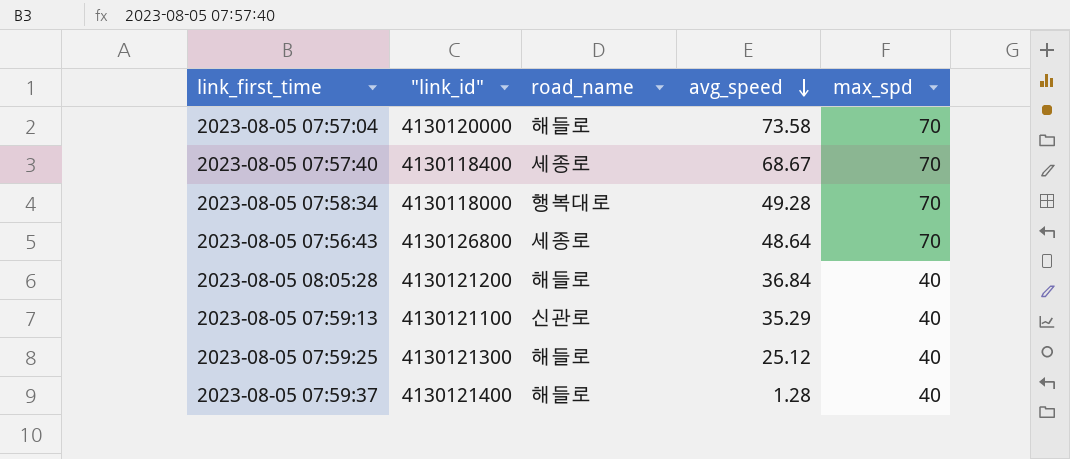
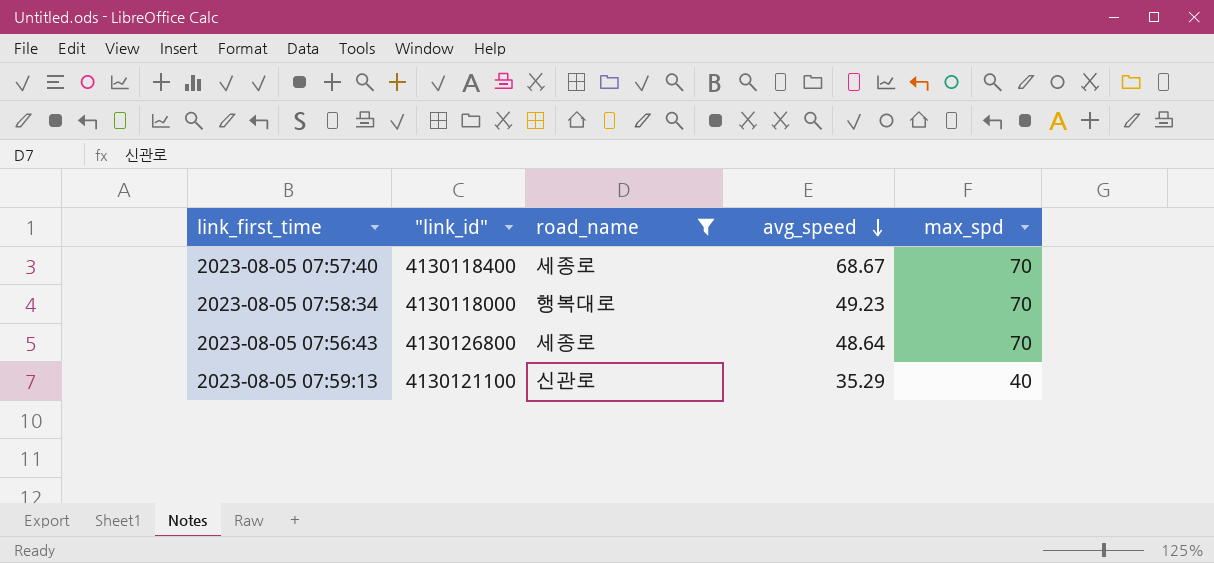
filter: none -> road_name != 해들로
2023-08-05 07:58:34 | avg_speed: 49.28 -> 49.23

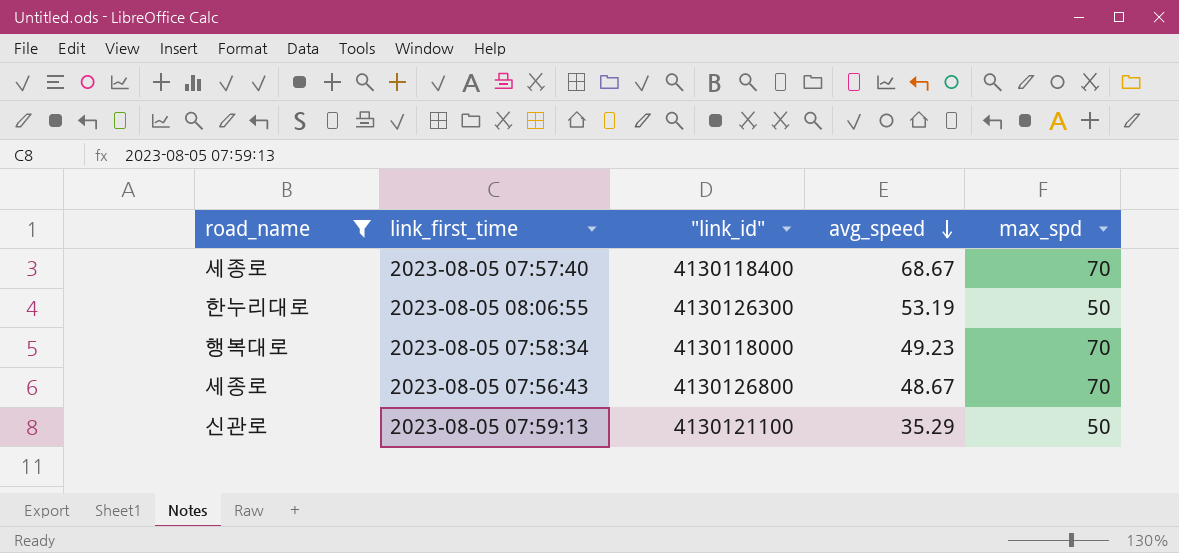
column road_name | position: 3 -> 1
row 2023-08-05 08:06:55: none -> 한누리대로 | 4130126300 | 53.19 | 50
2023-08-05 07:56:43 | avg_speed: 48.64 -> 48.67
2023-08-05 07:59:13 | max_spd: 40 -> 50

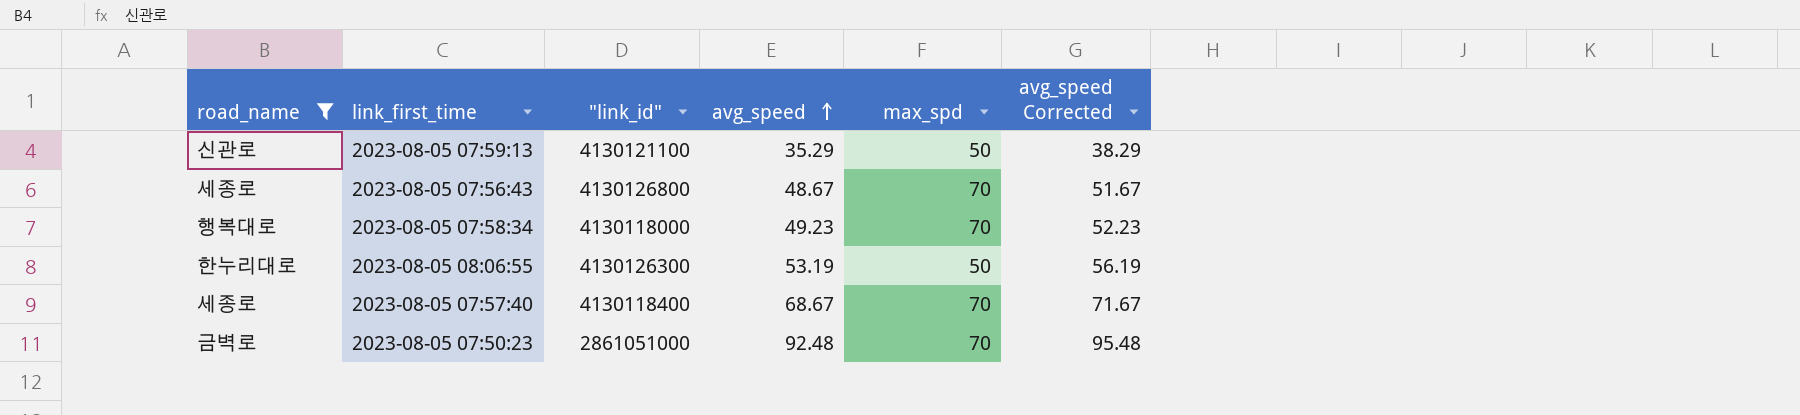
row order: avg_speed descending -> avg_speed ascending
column avg_speed Corrected | formula: none -> [avg_speed] + 3
row 2023-08-05 07:50:23: none -> 금벽로 | 2861051000 | 92.48 | 70 | 95.48

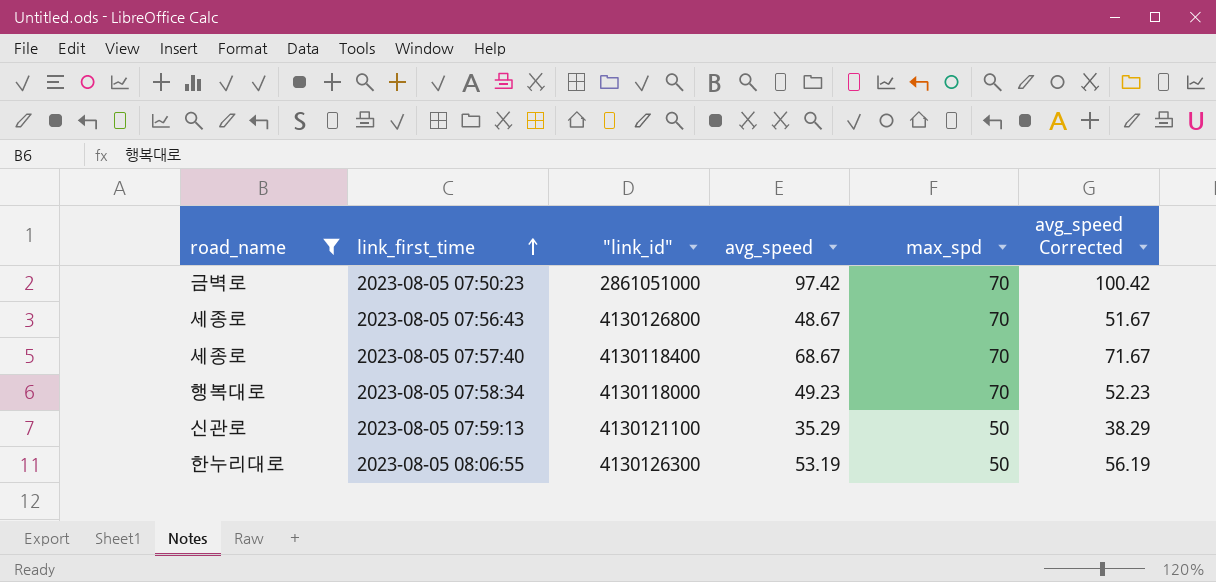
row order: avg_speed ascending -> link_first_time ascending
2023-08-05 07:50:23 | avg_speed: 92.48 -> 97.42
2023-08-05 07:50:23 | avg_speed Corrected: 95.48 -> 100.42

